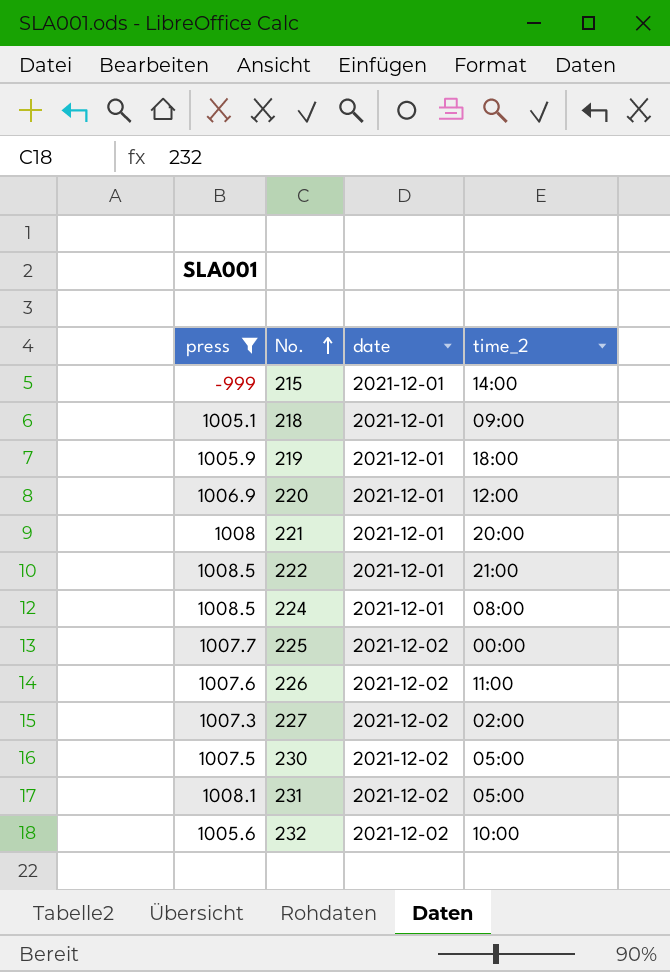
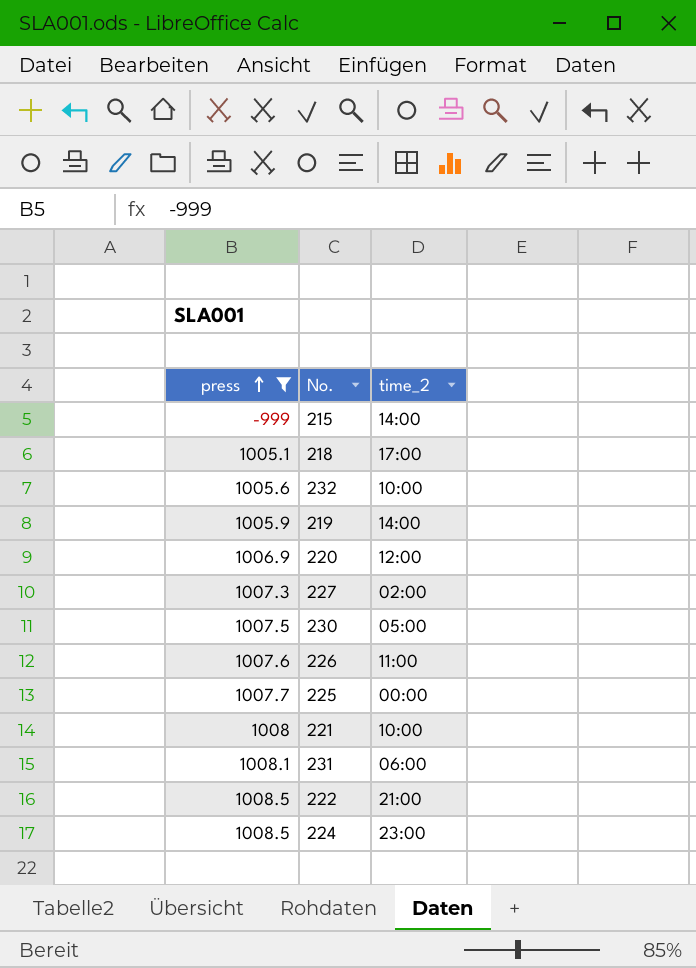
row order: No. ascending -> press ascending
column date | position: 3 -> none
218 | time_2: 09:00 -> 17:00
219 | time_2: 18:00 -> 14:00
221 | time_2: 20:00 -> 10:00
231 | time_2: 05:00 -> 06:00
224 | time_2: 08:00 -> 23:00

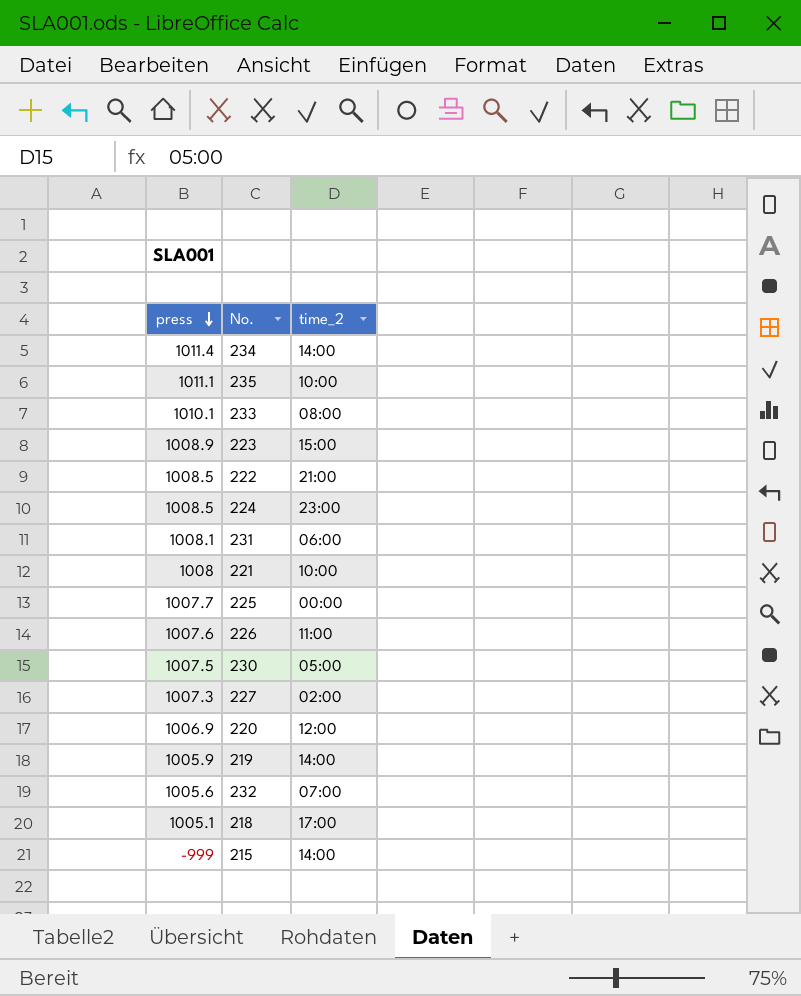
filter: press <= 1008.5 -> none
row order: press ascending -> press descending
232 | time_2: 10:00 -> 07:00

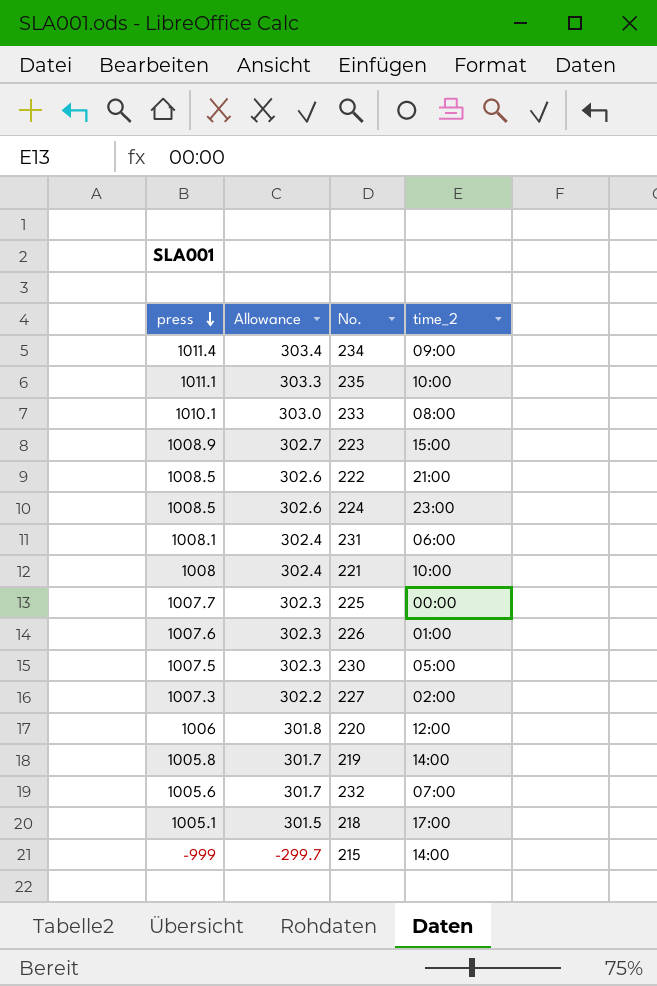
column Allowance | formula: none -> [press] * 0.3
234 | time_2: 14:00 -> 09:00
226 | time_2: 11:00 -> 01:00
220 | press: 1006.9 -> 1006
219 | press: 1005.9 -> 1005.8

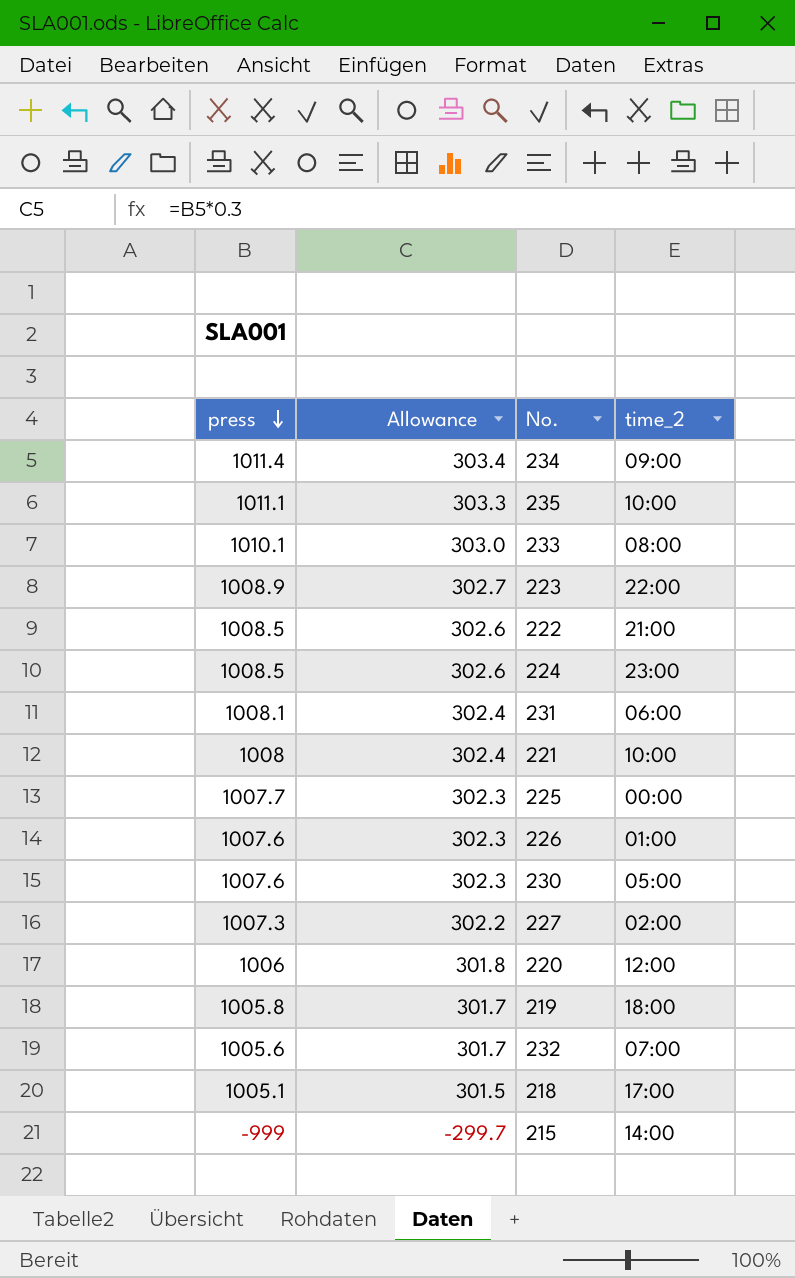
223 | time_2: 15:00 -> 22:00
230 | press: 1007.5 -> 1007.6
219 | time_2: 14:00 -> 18:00

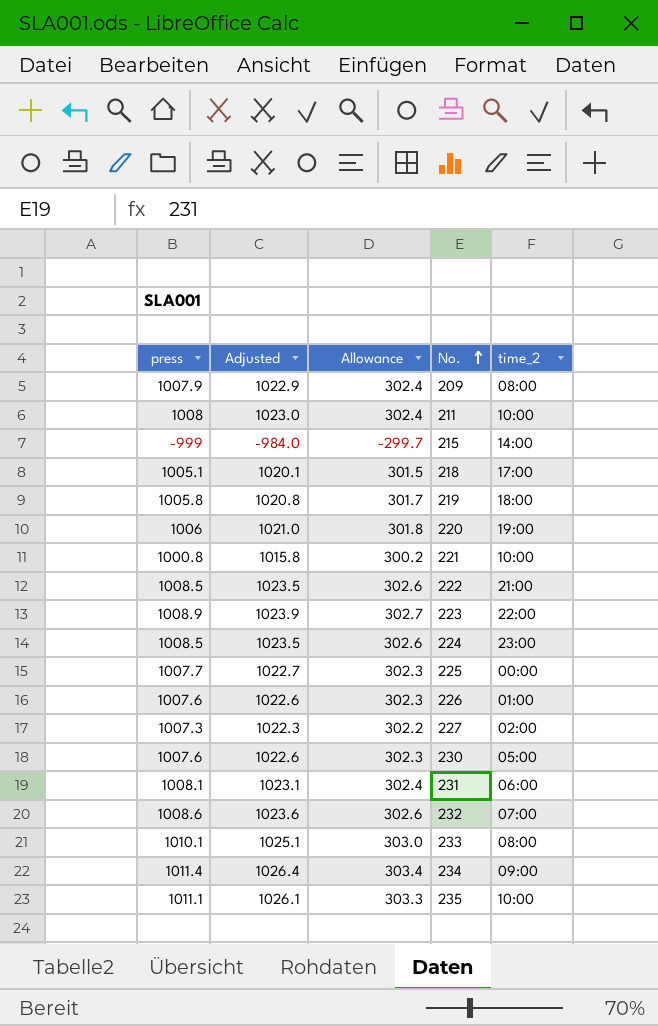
row order: press descending -> No. ascending
column Adjusted | formula: none -> [press] + 15
row 209: none -> 1007.9 | 1022.9 | 302.4 | 08:00
row 211: none -> 1008 | 1023.0 | 302.4 | 10:00
220 | time_2: 12:00 -> 19:00
221 | press: 1008 -> 1000.8
221 | Allowance: 302.4 -> 300.2
232 | press: 1005.6 -> 1008.6
232 | Allowance: 301.7 -> 302.6

